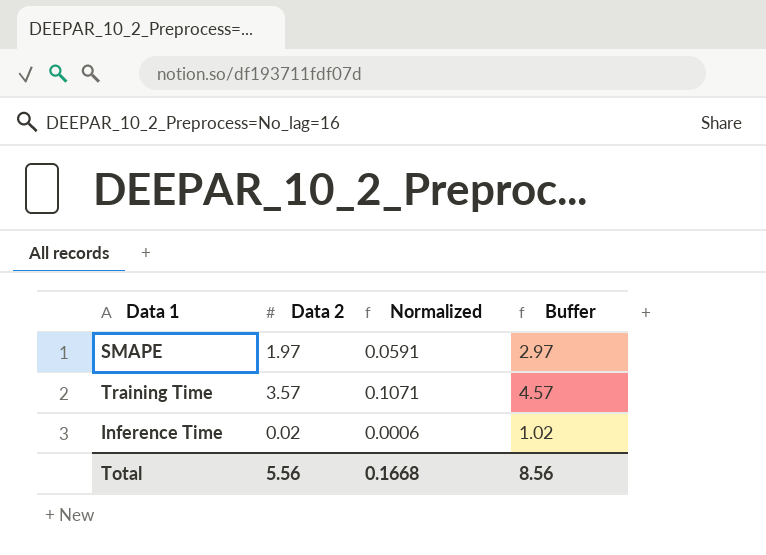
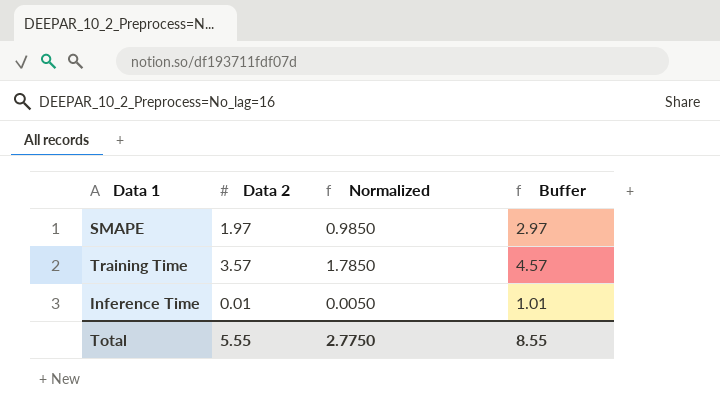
column Normalized | formula: [Data 2] * 0.03 -> [Data 2] * 0.5
Inference Time | Data 2: 0.02 -> 0.01
Inference Time | Buffer: 1.02 -> 1.01
Total | Data 2: 5.56 -> 5.55
Total | Normalized: 0.1668 -> 2.7750
Total | Buffer: 8.56 -> 8.55

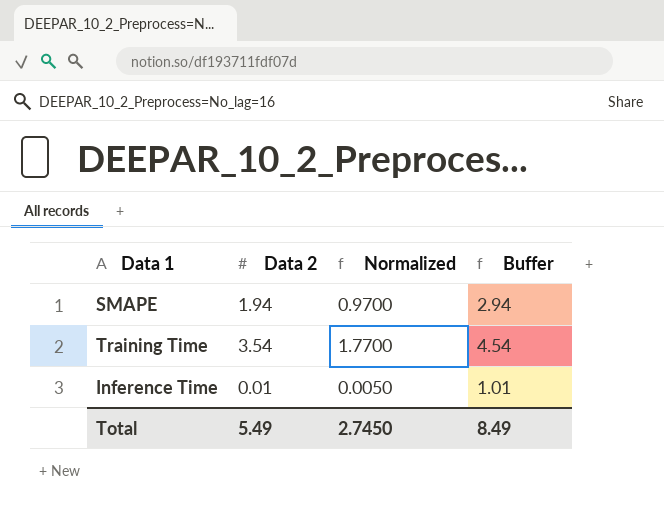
SMAPE | Data 2: 1.97 -> 1.94
SMAPE | Normalized: 0.9850 -> 0.9700
SMAPE | Buffer: 2.97 -> 2.94
Training Time | Data 2: 3.57 -> 3.54
Training Time | Normalized: 1.7850 -> 1.7700
Training Time | Buffer: 4.57 -> 4.54
Total | Data 2: 5.55 -> 5.49
Total | Normalized: 2.7750 -> 2.7450
Total | Buffer: 8.55 -> 8.49

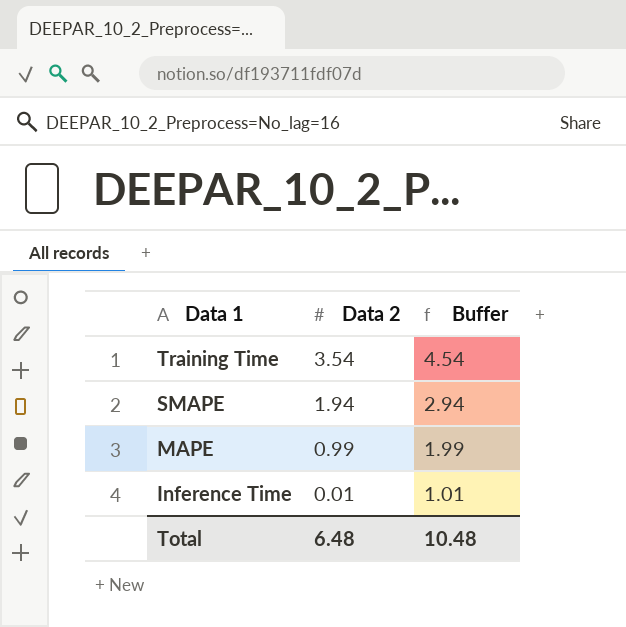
row order: none -> Data 1 descending
column Normalized | formula: [Data 2] * 0.5 -> none
row MAPE: none -> 0.99 | 1.99
Total | Data 2: 5.49 -> 6.48
Total | Buffer: 8.49 -> 10.48

